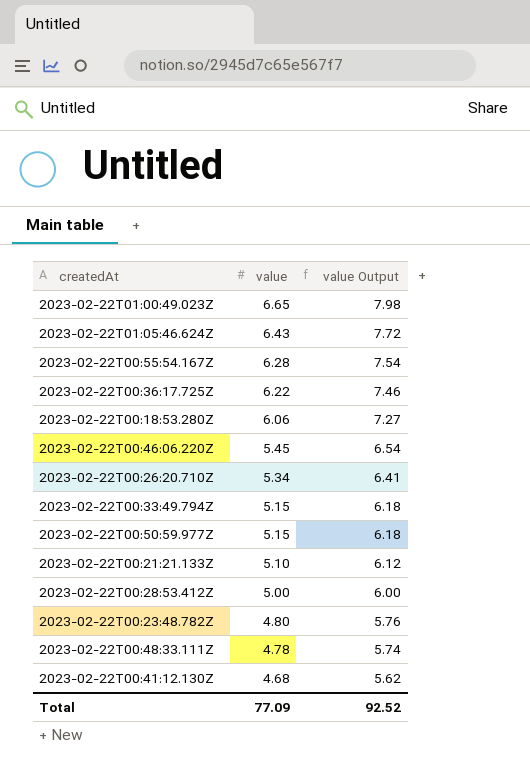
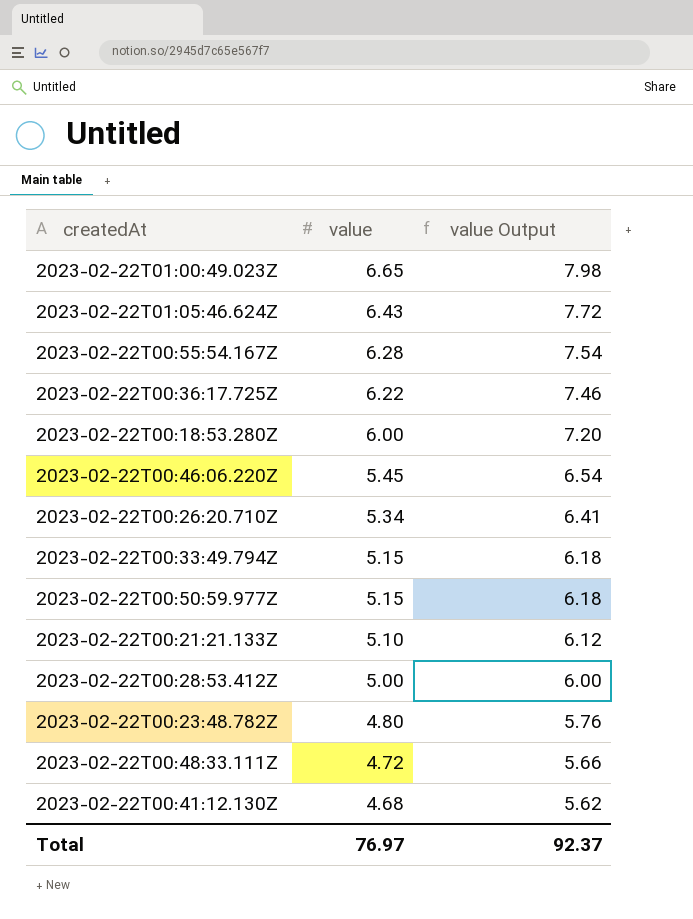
2023-02-22T00:18:53.280Z | value: 6.06 -> 6.00
2023-02-22T00:18:53.280Z | value Output: 7.27 -> 7.20
2023-02-22T00:48:33.111Z | value: 4.78 -> 4.72
2023-02-22T00:48:33.111Z | value Output: 5.74 -> 5.66
Total | value: 77.09 -> 76.97
Total | value Output: 92.52 -> 92.37

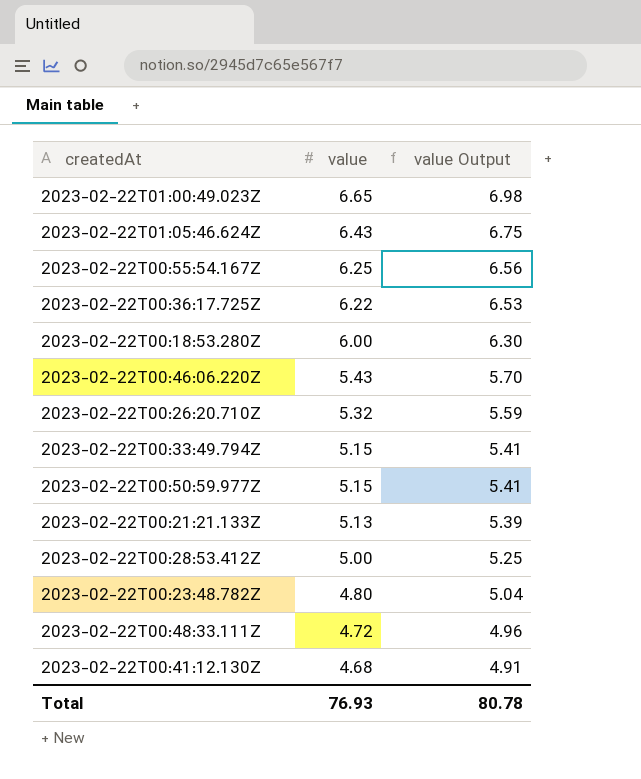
column value Output | formula: [value] * 1.2 -> [value] * 1.05
2023-02-22T00:55:54.167Z | value: 6.28 -> 6.25
2023-02-22T00:46:06.220Z | value: 5.45 -> 5.43
2023-02-22T00:26:20.710Z | value: 5.34 -> 5.32
2023-02-22T00:21:21.133Z | value: 5.10 -> 5.13
Total | value: 76.97 -> 76.93
Total | value Output: 92.37 -> 80.78

